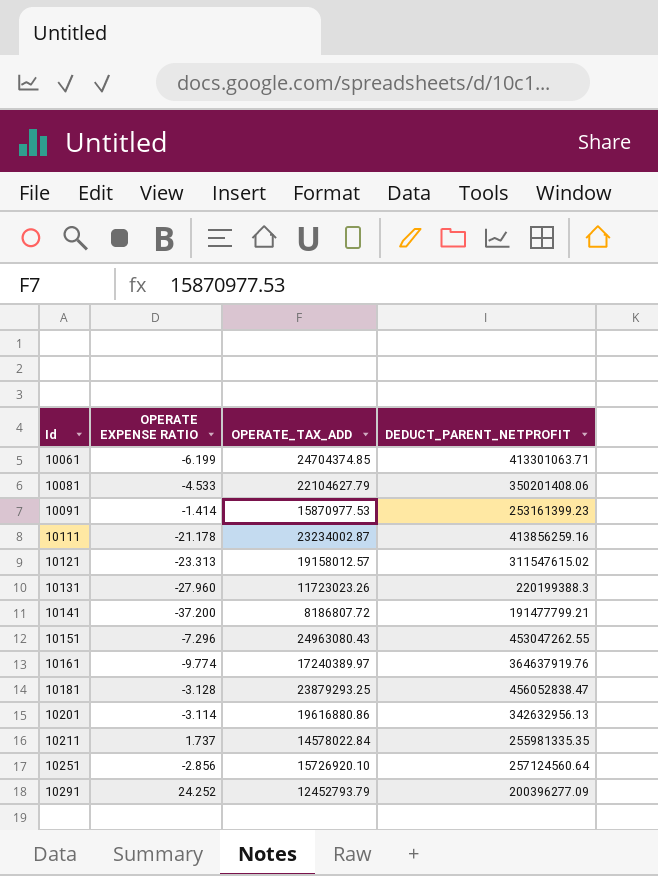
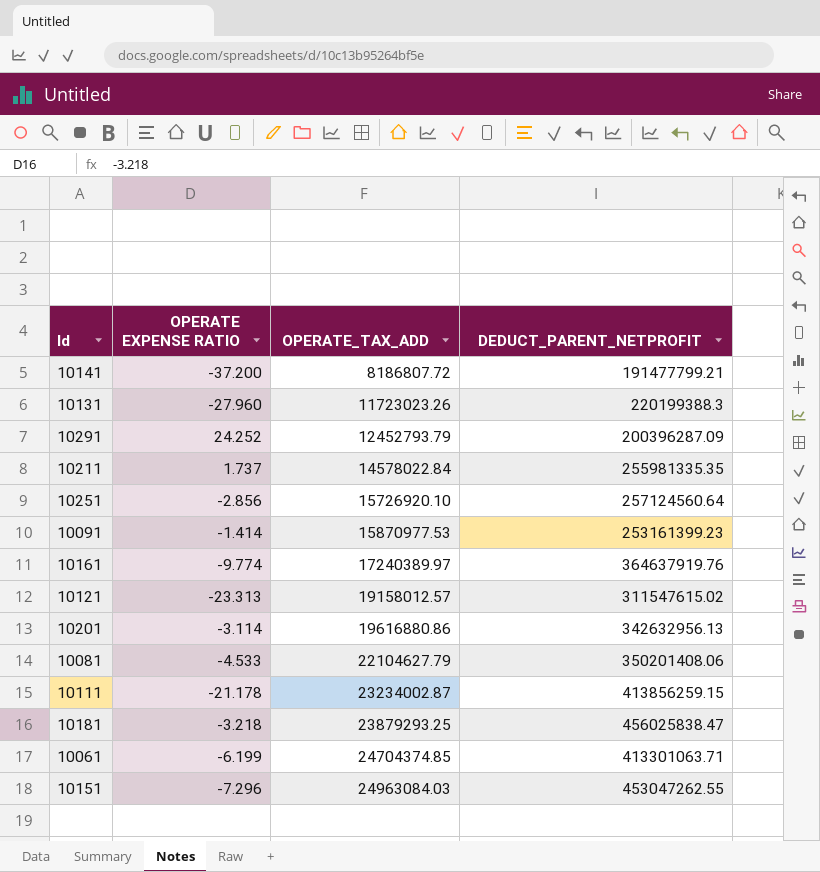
row order: Id ascending -> OPERATE_TAX_ADD ascending
10291 | DEDUCT_PARENT_NETPROFIT: 200396277.09 -> 200396287.09
10111 | DEDUCT_PARENT_NETPROFIT: 413856259.16 -> 413856259.15
10181 | OPERATE EXPENSE RATIO: -3.128 -> -3.218
10181 | DEDUCT_PARENT_NETPROFIT: 456052838.47 -> 456025838.47
10151 | OPERATE_TAX_ADD: 24963080.43 -> 24963084.03

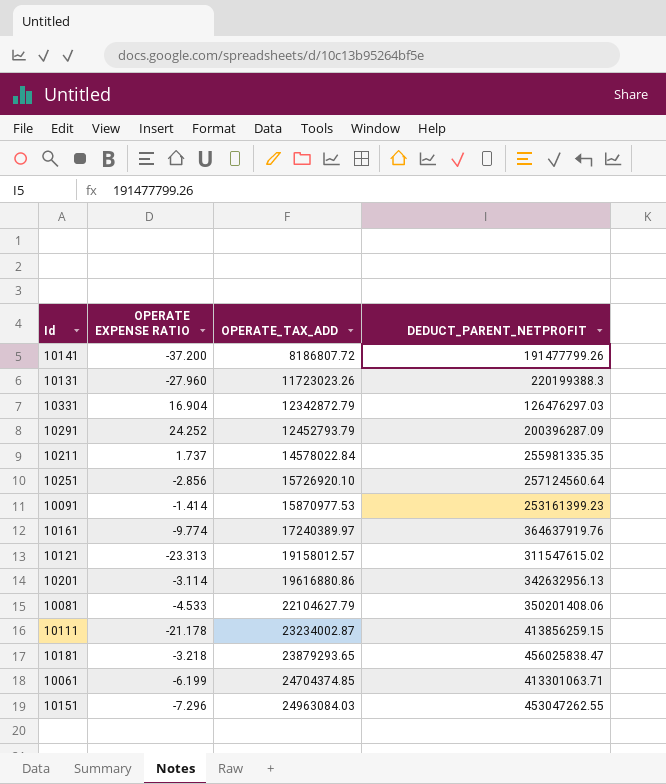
10141 | DEDUCT_PARENT_NETPROFIT: 191477799.21 -> 191477799.26
row 10331: none -> 16.904 | 12342872.79 | 126476297.03
10181 | OPERATE_TAX_ADD: 23879293.25 -> 23879293.65

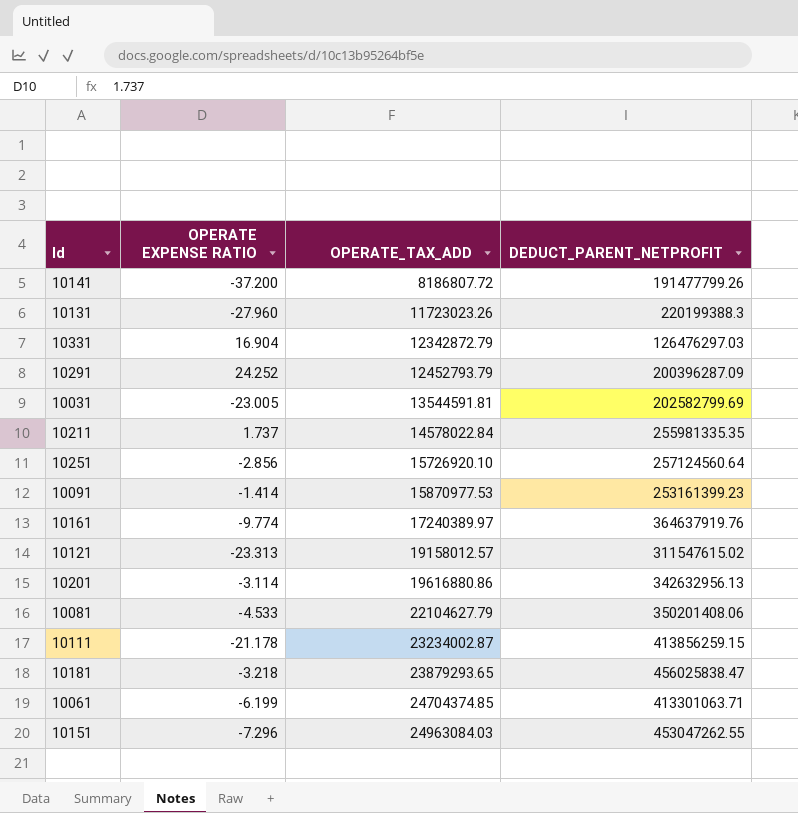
row 10031: none -> -23.005 | 13544591.81 | 202582799.69

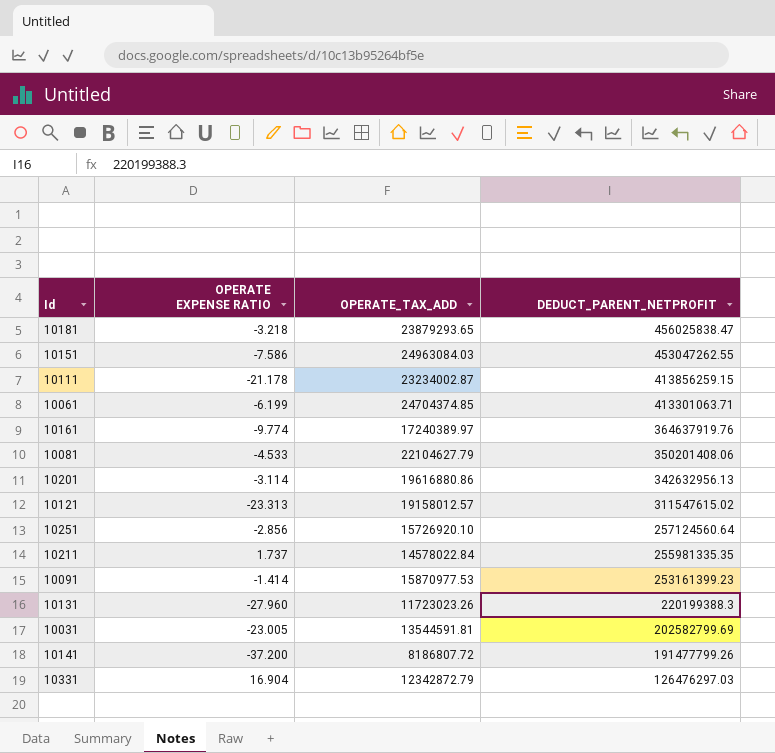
row order: OPERATE_TAX_ADD ascending -> DEDUCT_PARENT_NETPROFIT descending
row 10291: 24.252 | 12452793.79 | 200396287.09 -> none
10151 | OPERATE EXPENSE RATIO: -7.296 -> -7.586

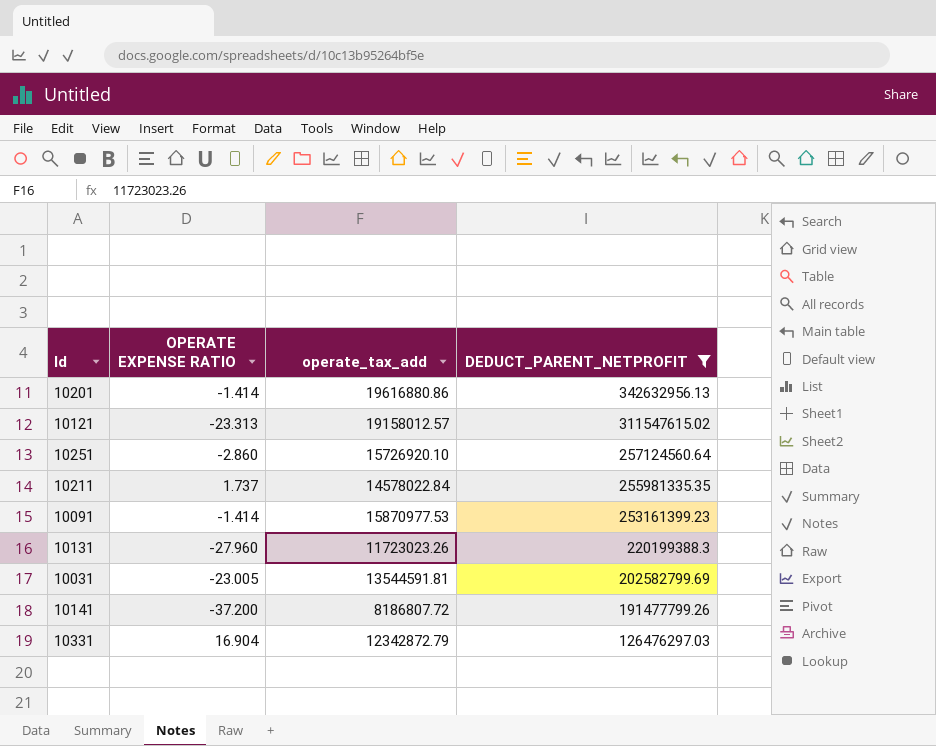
filter: none -> DEDUCT_PARENT_NETPROFIT <= 342632956.13
column name: OPERATE_TAX_ADD -> operate_tax_add
10201 | OPERATE EXPENSE RATIO: -3.114 -> -1.414
10251 | OPERATE EXPENSE RATIO: -2.856 -> -2.860

